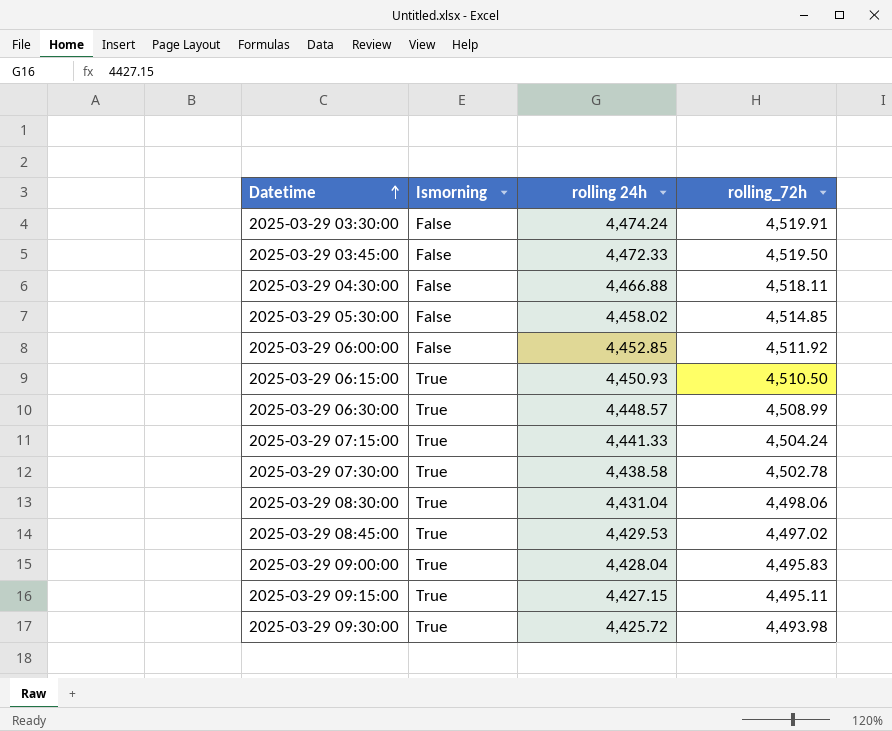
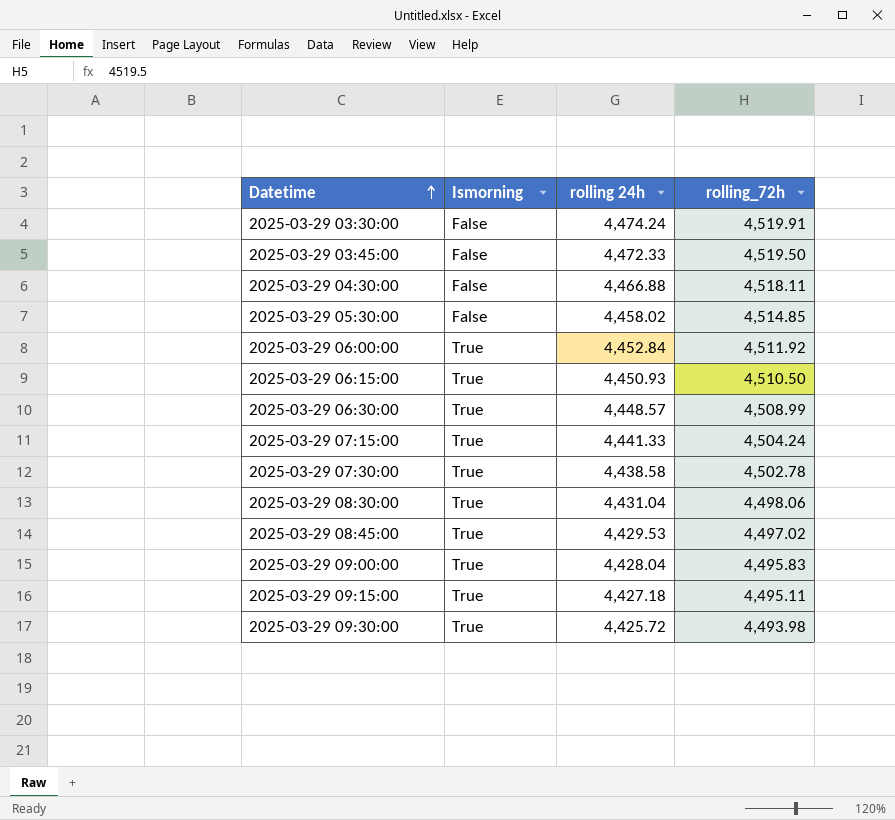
2025-03-29 06:00:00 | Ismorning: False -> True
2025-03-29 06:00:00 | rolling 24h: 4,452.85 -> 4,452.84
2025-03-29 09:15:00 | rolling 24h: 4,427.15 -> 4,427.18

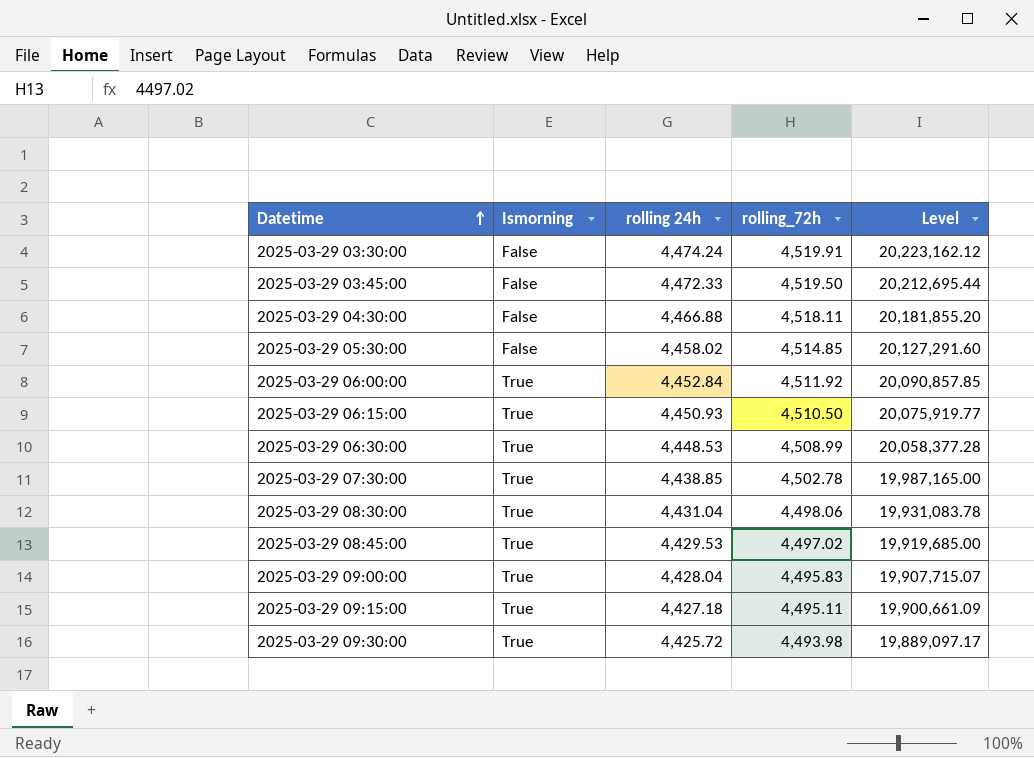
column Level | formula: none -> [rolling 24h] * [rolling_72h]
row 2025-03-29 07:15:00: True | 4,441.33 | 4,504.24 -> none
2025-03-29 06:30:00 | rolling 24h: 4,448.57 -> 4,448.53
2025-03-29 07:30:00 | rolling 24h: 4,438.58 -> 4,438.85

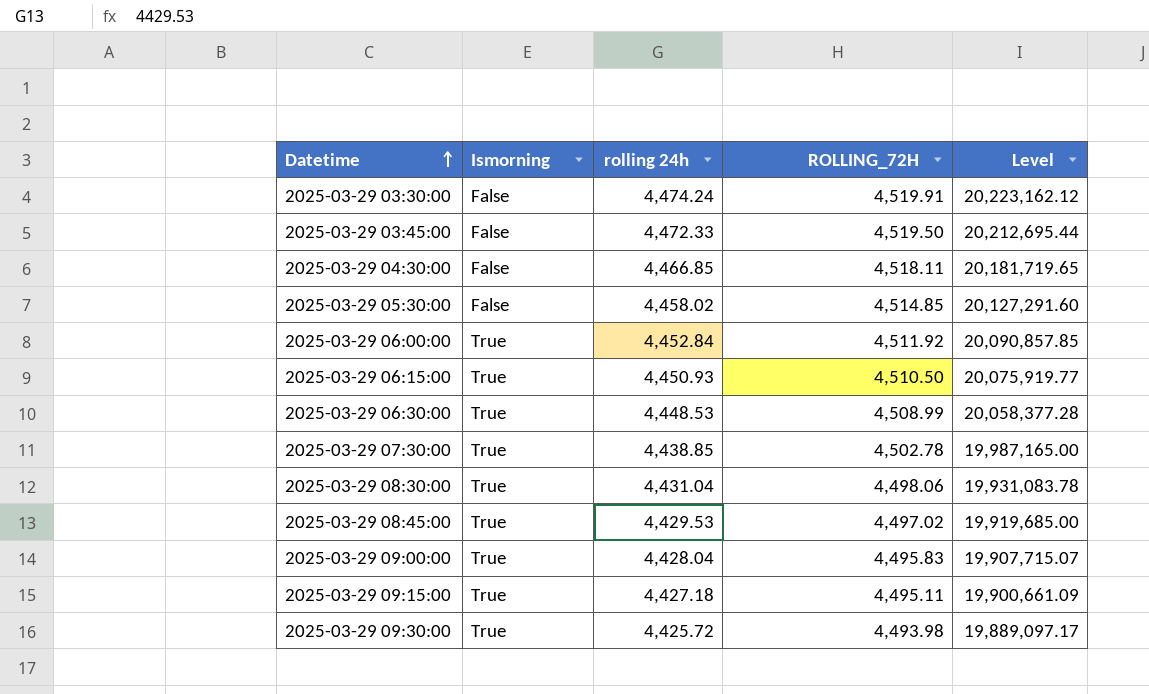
column name: rolling_72h -> ROLLING_72H
2025-03-29 04:30:00 | rolling 24h: 4,466.88 -> 4,466.85
2025-03-29 04:30:00 | Level: 20,181,855.20 -> 20,181,719.65

